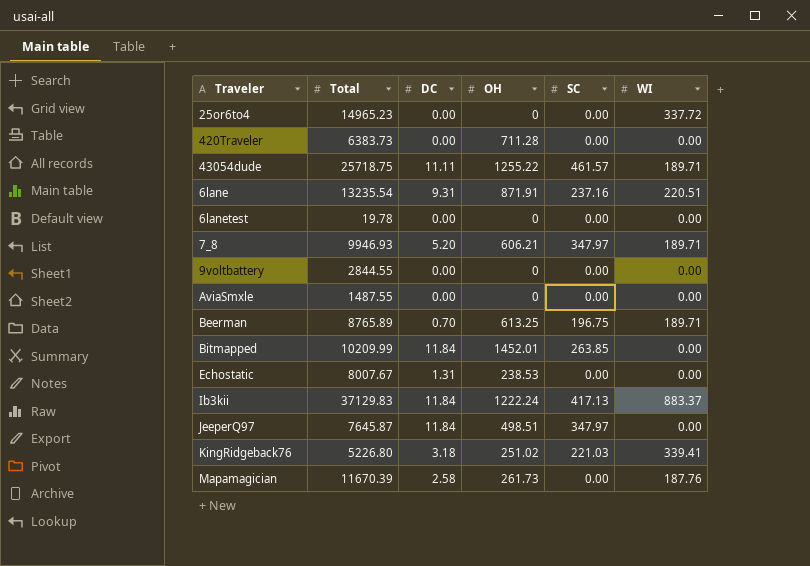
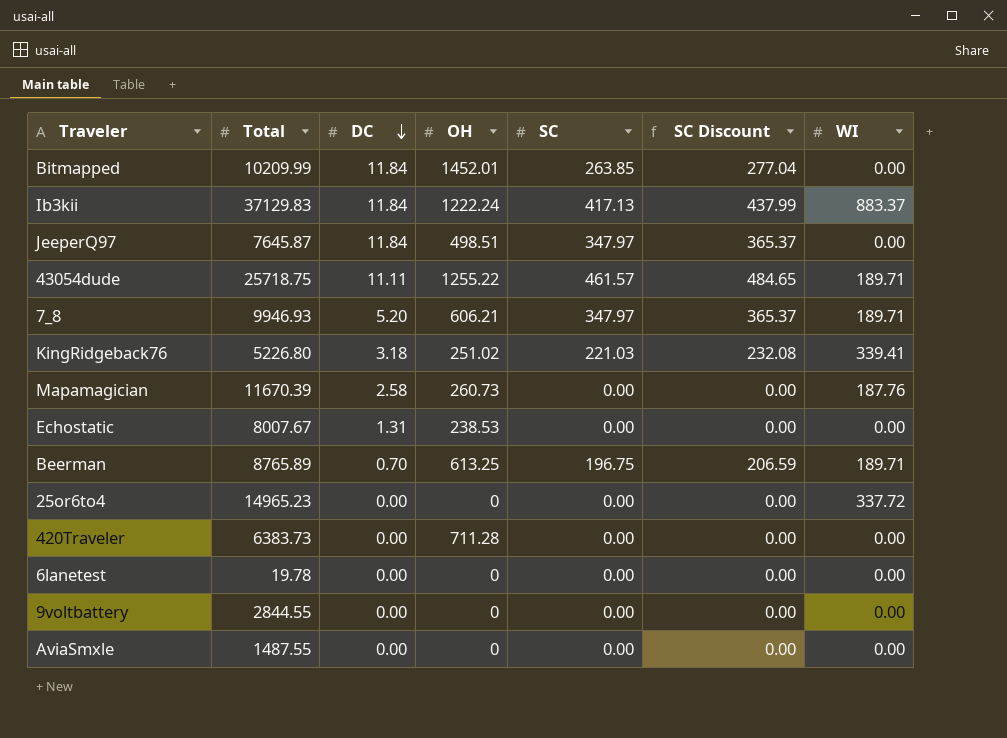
row order: none -> DC descending
column SC Discount | formula: none -> [SC] * 1.05
row 6lane: 13235.54 | 9.31 | 871.91 | 237.16 | 220.51 -> none
Mapamagician | OH: 261.73 -> 260.73

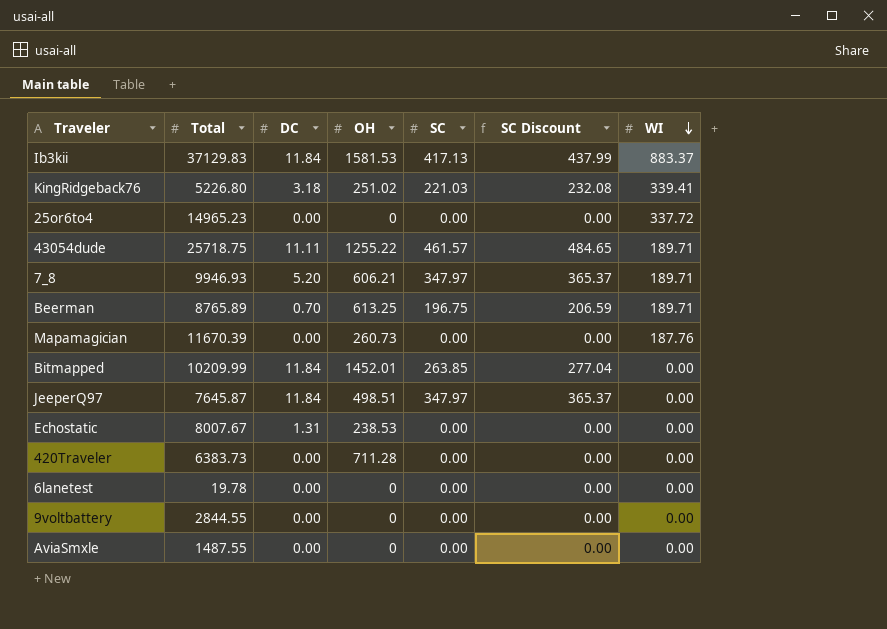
row order: DC descending -> WI descending
Ib3kii | OH: 1222.24 -> 1581.53
Mapamagician | DC: 2.58 -> 0.00

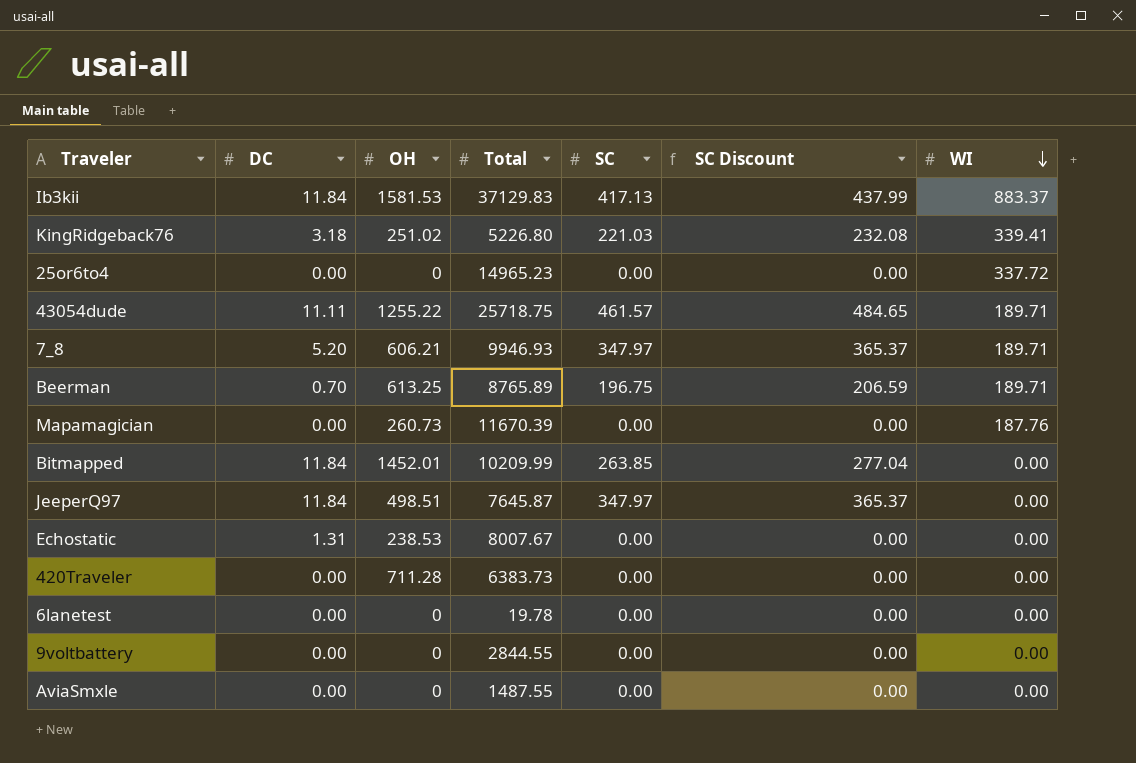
column Total | position: 2 -> 4

